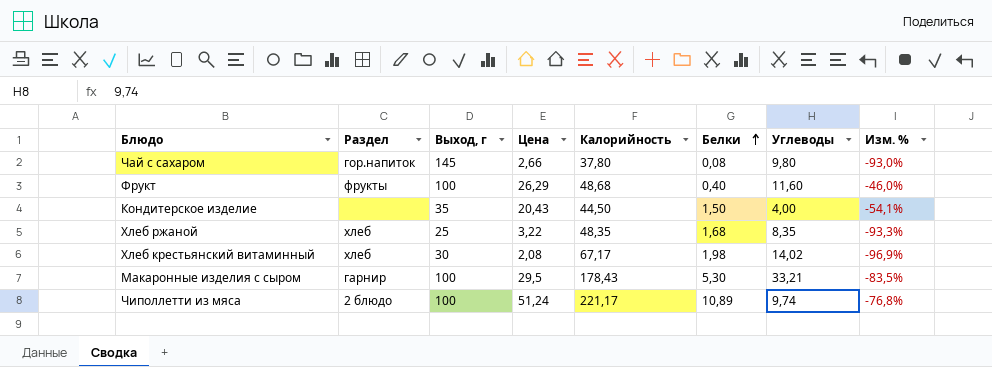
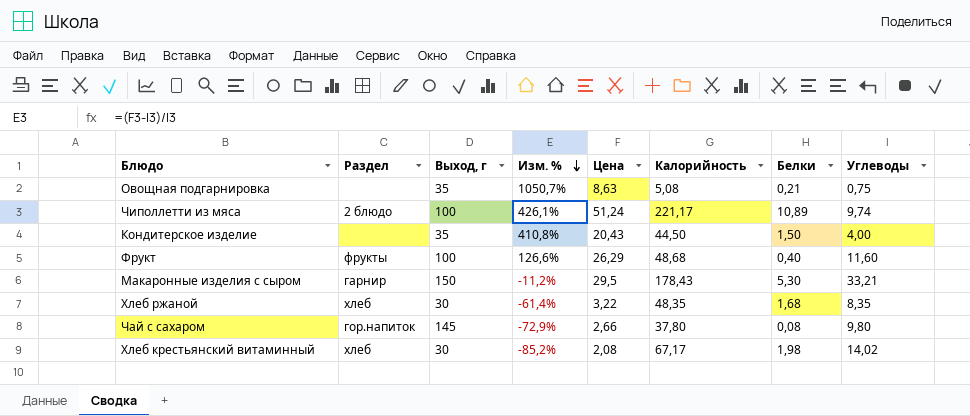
row order: Белки ascending -> Изм. % descending
column Изм. % | formula: ([Цена] - [Калорийность]) / [Калорийность] -> ([Цена] - [Углеводы]) / [Углеводы]
column Изм. % | position: 8 -> 4
row Овощная подгарнировка: none -> none | 35 | 1050,7% | 8,63 | 5,08 | 0,21 | 0,75
Макаронные изделия с сыром | Выход, г: 100 -> 150
Хлеб ржаной | Выход, г: 25 -> 30

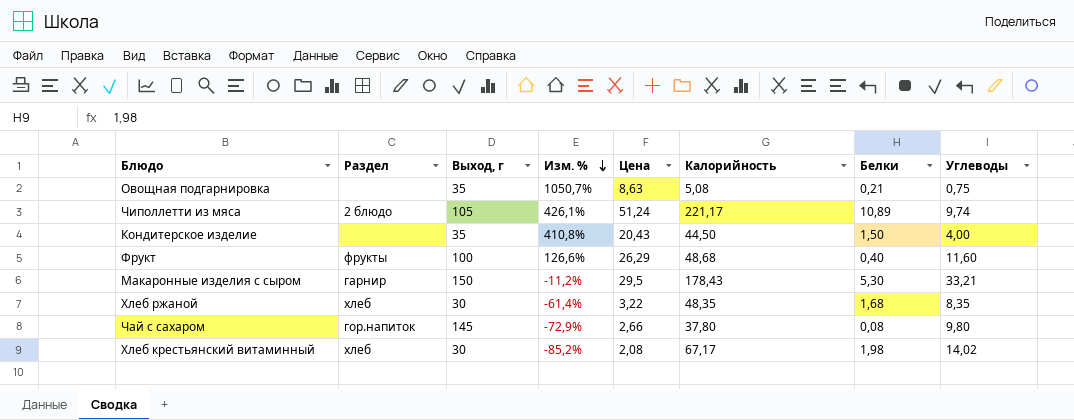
Чиполлетти из мяса | Выход, г: 100 -> 105

